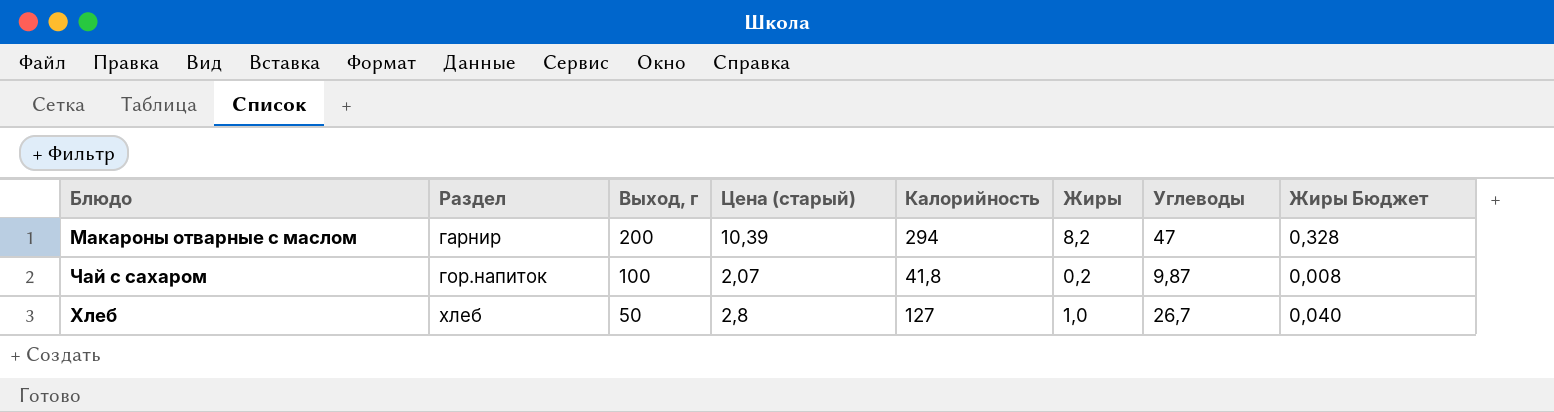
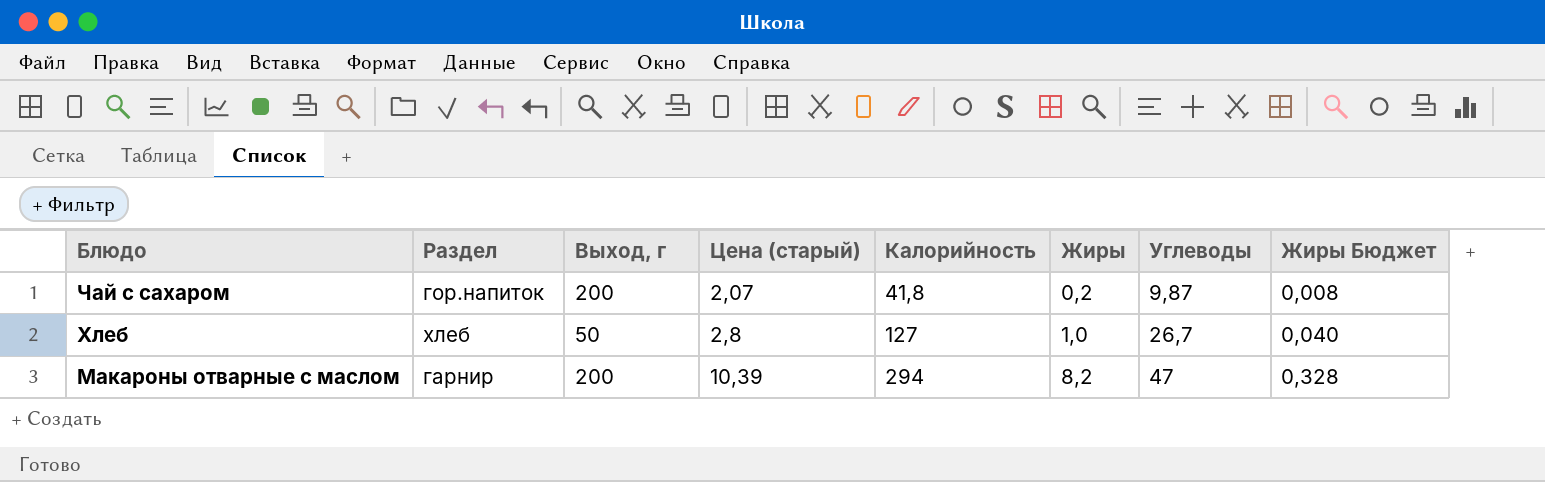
row order: Раздел ascending -> Блюдо descending
Чай с сахаром | Выход, г: 100 -> 200

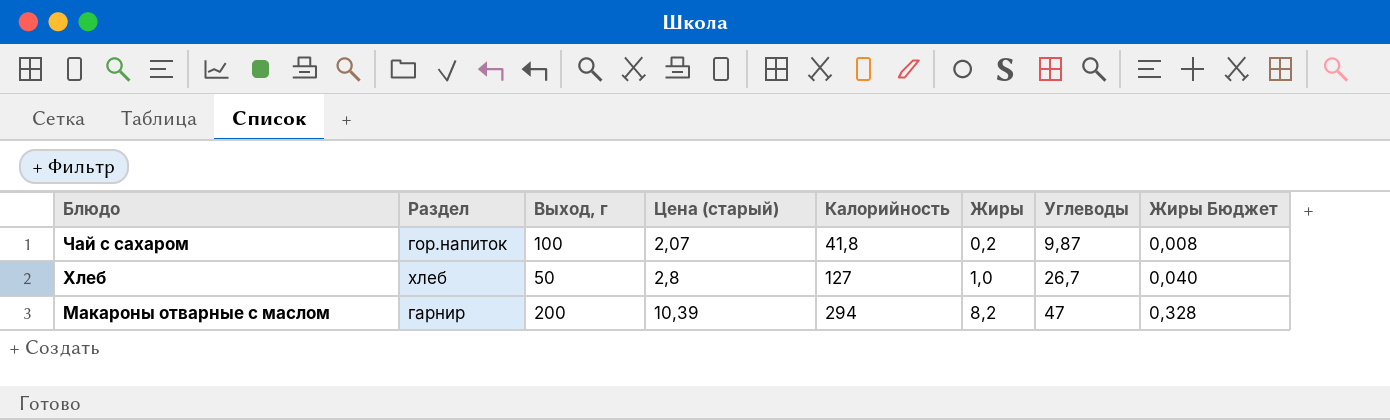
Чай с сахаром | Выход, г: 200 -> 100

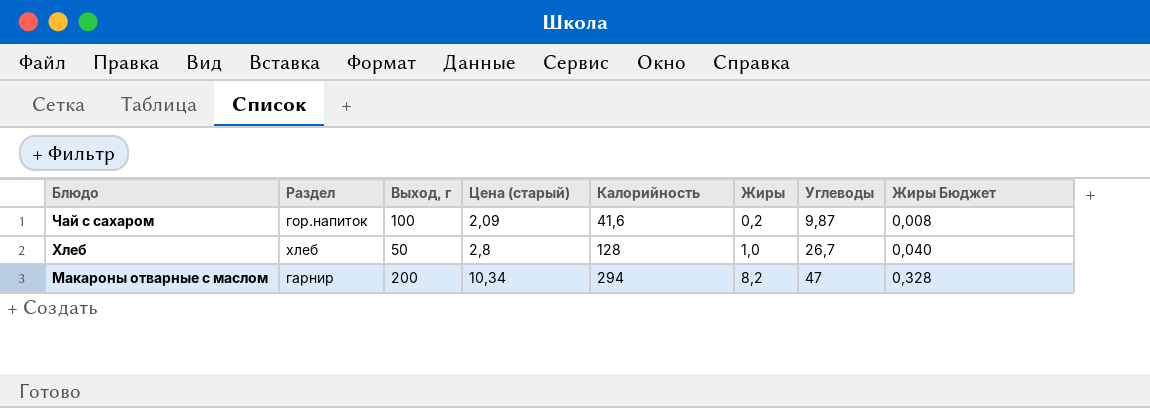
Чай с сахаром | Цена (старый): 2,07 -> 2,09
Чай с сахаром | Калорийность: 41,8 -> 41,6
Хлеб | Калорийность: 127 -> 128
Макароны отварные с маслом | Цена (старый): 10,39 -> 10,34

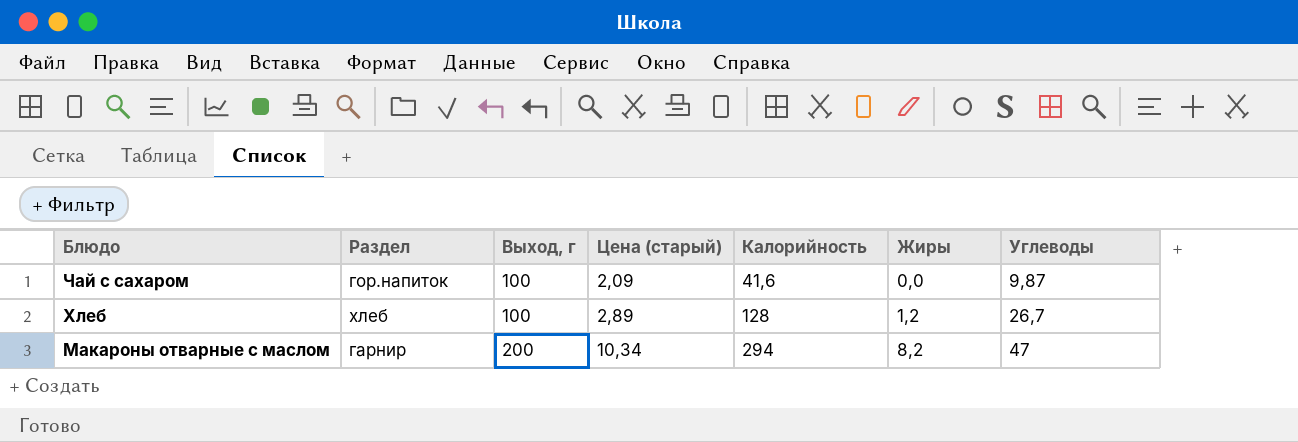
column Жиры Бюджет | formula: [Жиры] * 0,04 -> none
Чай с сахаром | Жиры: 0,2 -> 0,0
Хлеб | Выход, г: 50 -> 100
Хлеб | Цена (старый): 2,8 -> 2,89
Хлеб | Жиры: 1,0 -> 1,2

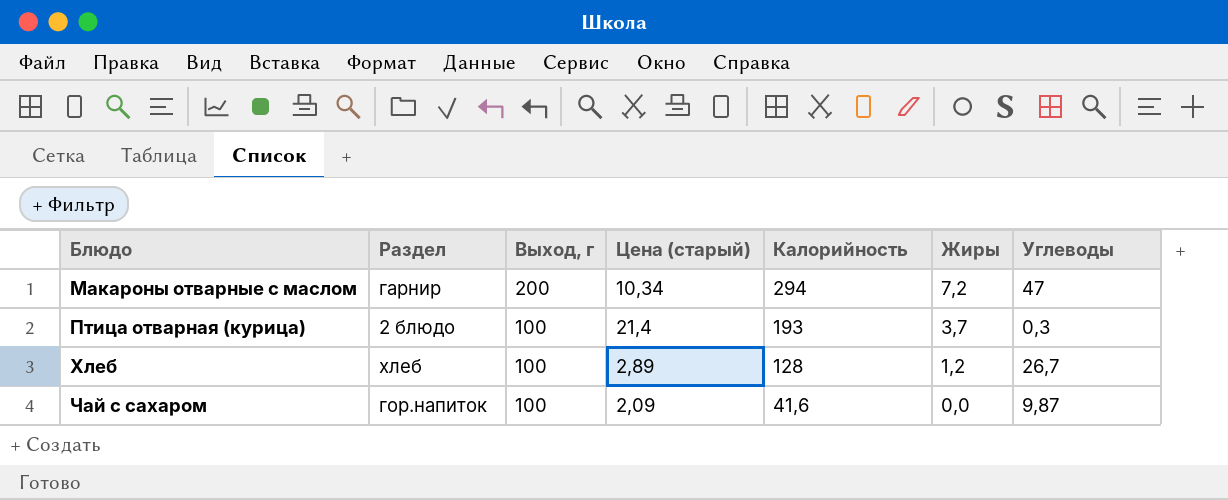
row order: Блюдо descending -> Блюдо ascending
Макароны отварные с маслом | Жиры: 8,2 -> 7,2
row Птица отварная (курица): none -> 2 блюдо | 100 | 21,4 | 193 | 3,7 | 0,3

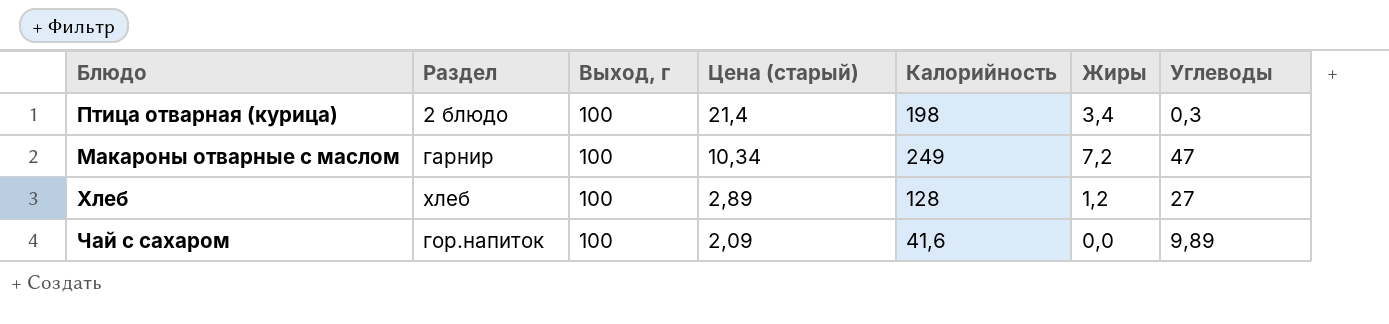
row order: Блюдо ascending -> Цена (старый) descending
Птица отварная (курица) | Калорийность: 193 -> 198
Птица отварная (курица) | Жиры: 3,7 -> 3,4
Макароны отварные с маслом | Выход, г: 200 -> 100
Макароны отварные с маслом | Калорийность: 294 -> 249
Хлеб | Углеводы: 26,7 -> 27
Чай с сахаром | Углеводы: 9,87 -> 9,89

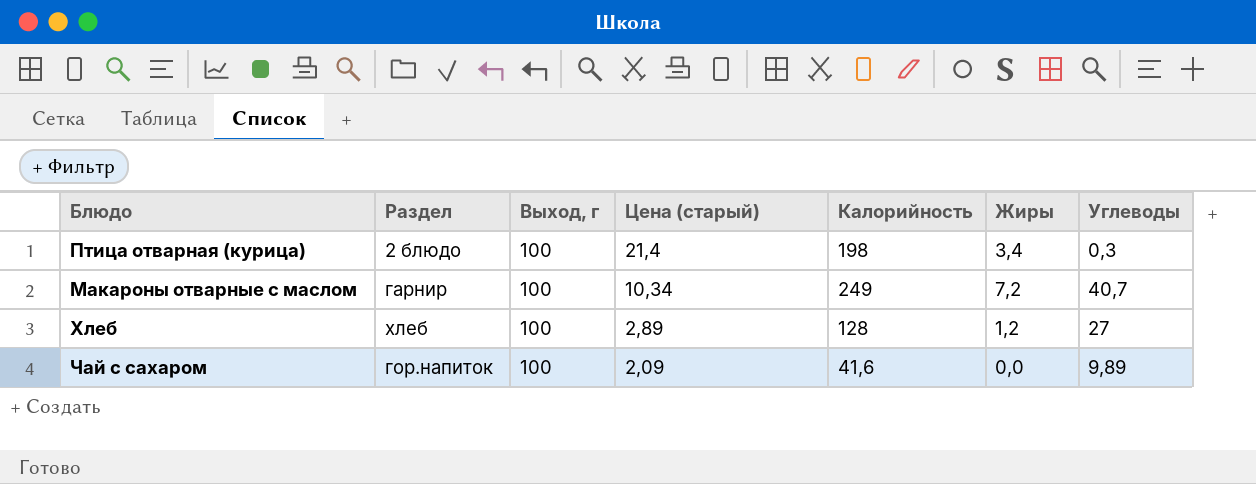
Макароны отварные с маслом | Углеводы: 47 -> 40,7

